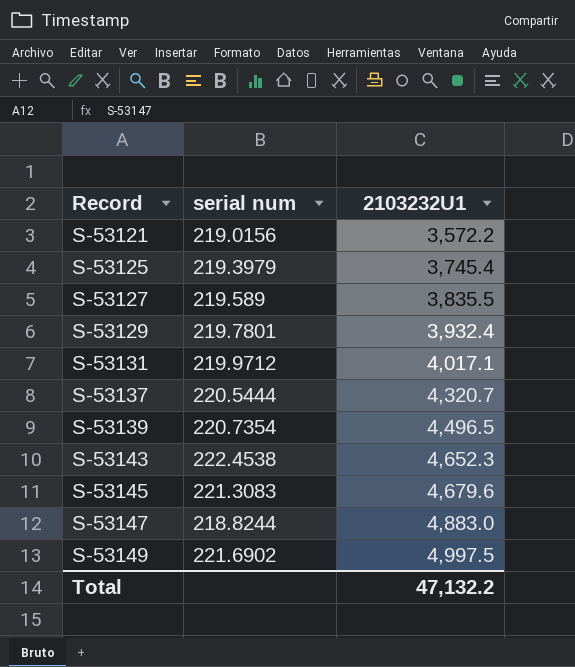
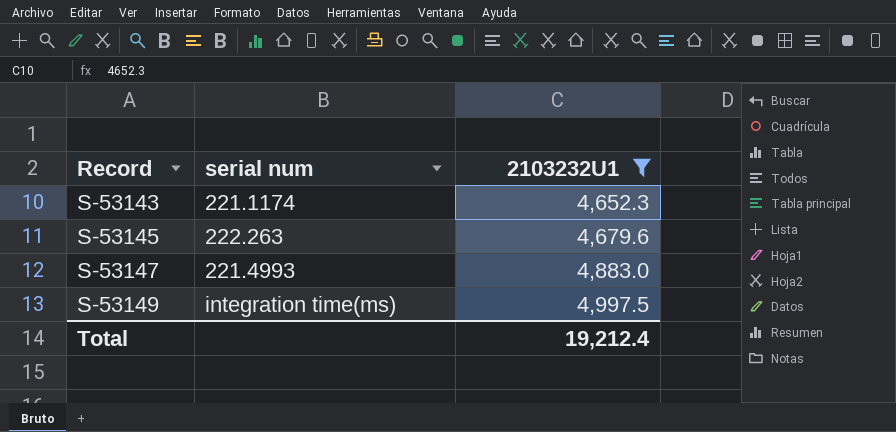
filter: none -> 2103232U1 >= 4,652.3
S-53143 | serial num: 222.4538 -> 221.1174
S-53145 | serial num: 221.3083 -> 222.263
S-53147 | serial num: 218.8244 -> 221.4993
S-53149 | serial num: 221.6902 -> integration time(ms)
Total | 2103232U1: 47,132.2 -> 19,212.4

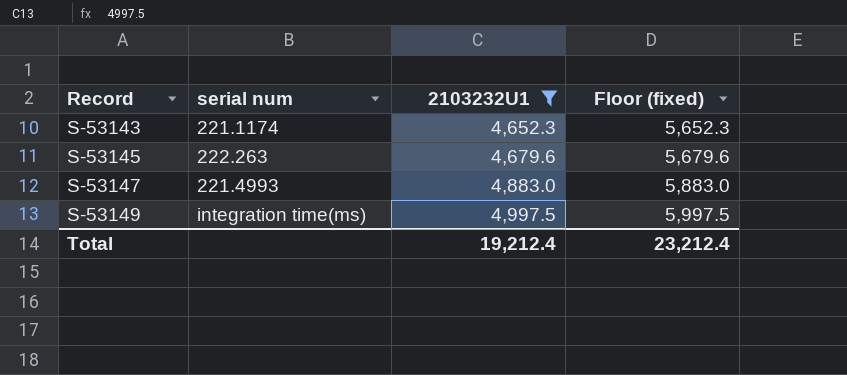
column Floor (fixed) | formula: none -> [2103232U1] + 1000

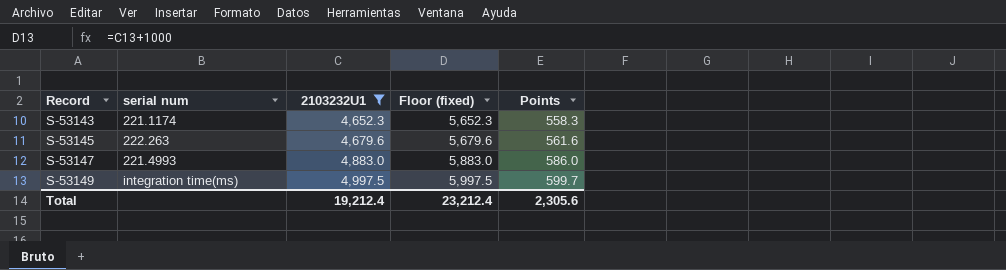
column Points | formula: none -> [2103232U1] * 0.12

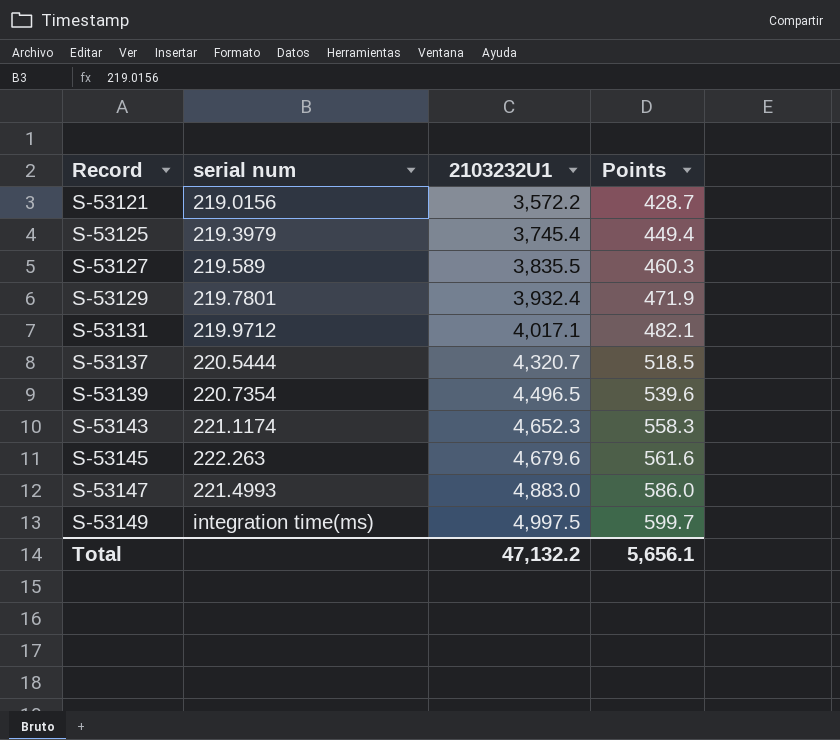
filter: 2103232U1 >= 4,652.3 -> none
column Floor (fixed) | formula: [2103232U1] + 1000 -> none
Total | 2103232U1: 19,212.4 -> 47,132.2
Total | Points: 2,305.6 -> 5,656.1

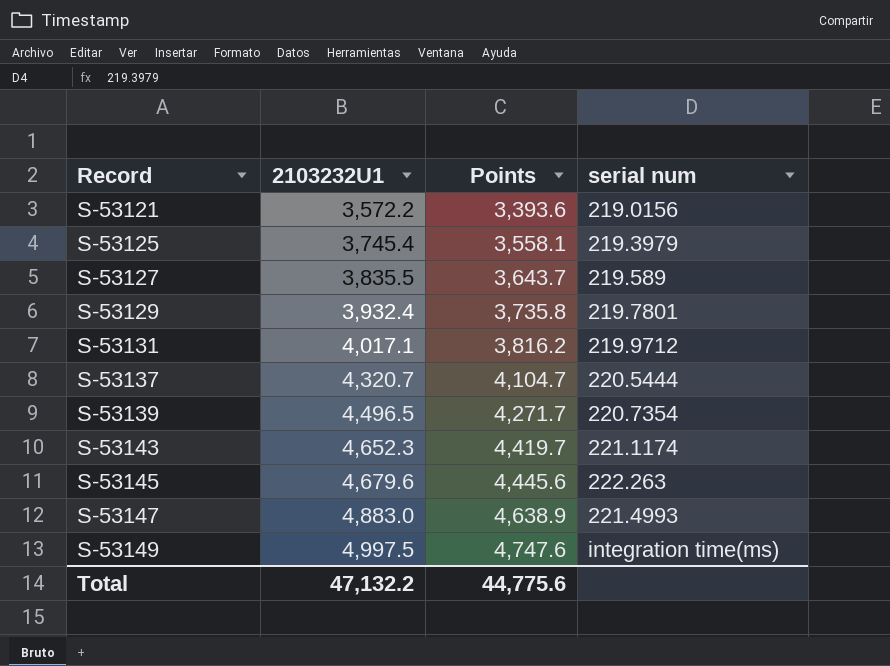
column Points | formula: [2103232U1] * 0.12 -> [2103232U1] * 0.95
column serial num | position: 2 -> 4
Total | Points: 5,656.1 -> 44,775.6

